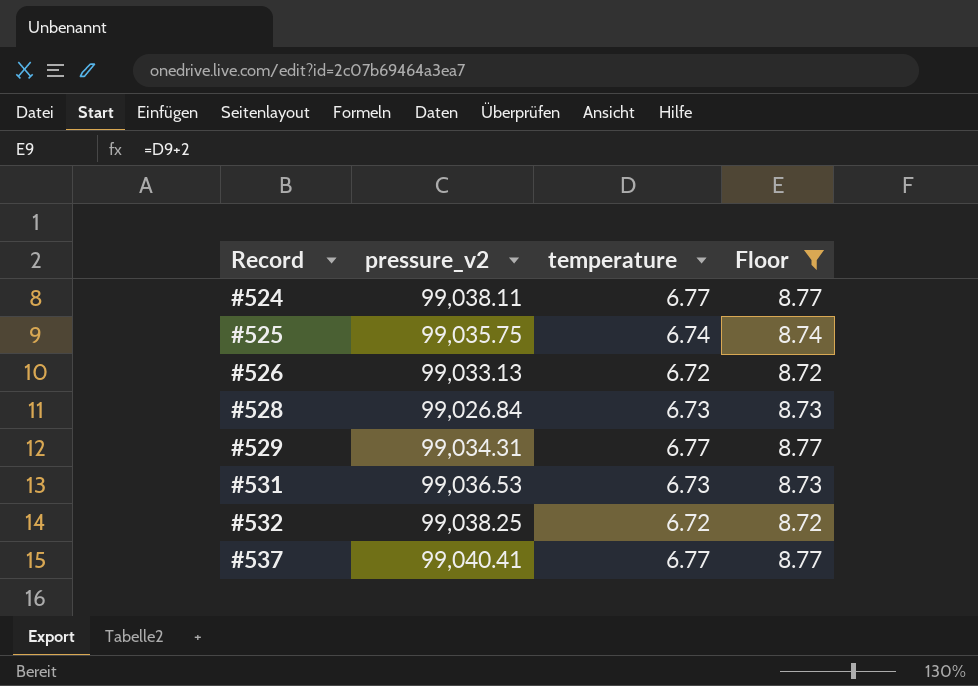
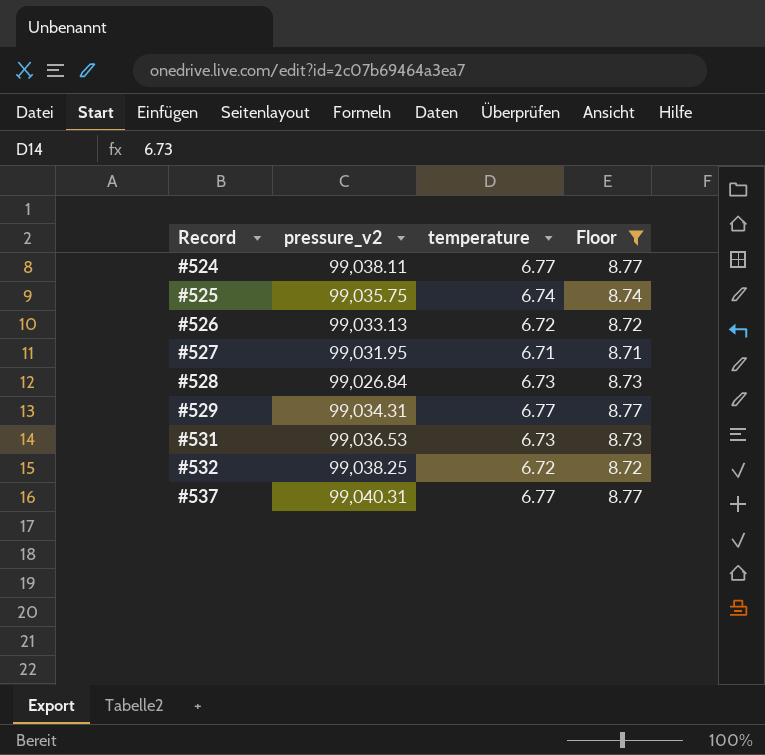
row #527: none -> 99,031.95 | 6.71 | 8.71
#537 | pressure_v2: 99,040.41 -> 99,040.31

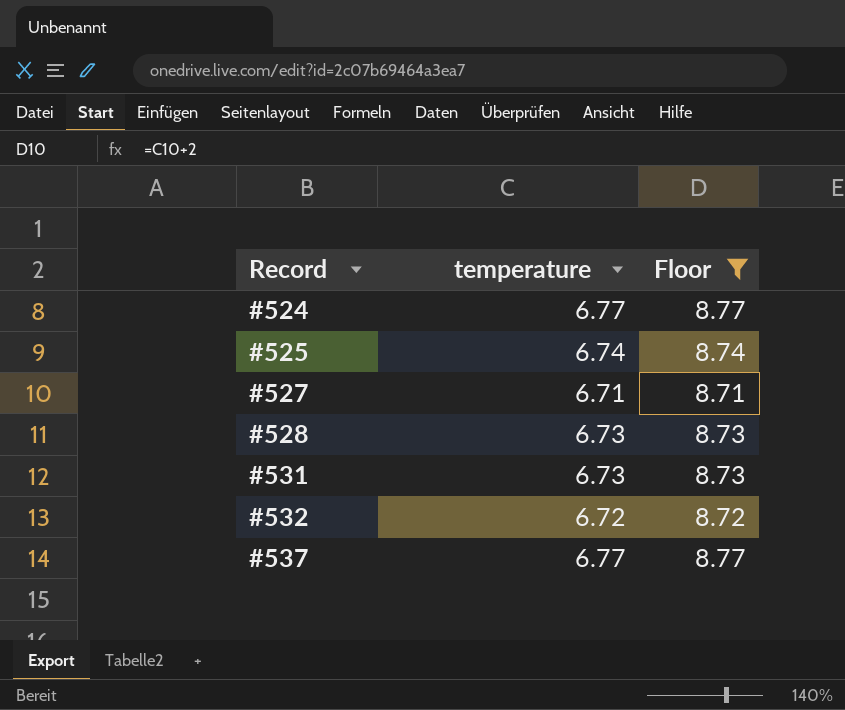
column pressure_v2 | position: 2 -> none
row #526: 99,033.13 | 6.72 | 8.72 -> none
row #529: 99,034.31 | 6.77 | 8.77 -> none

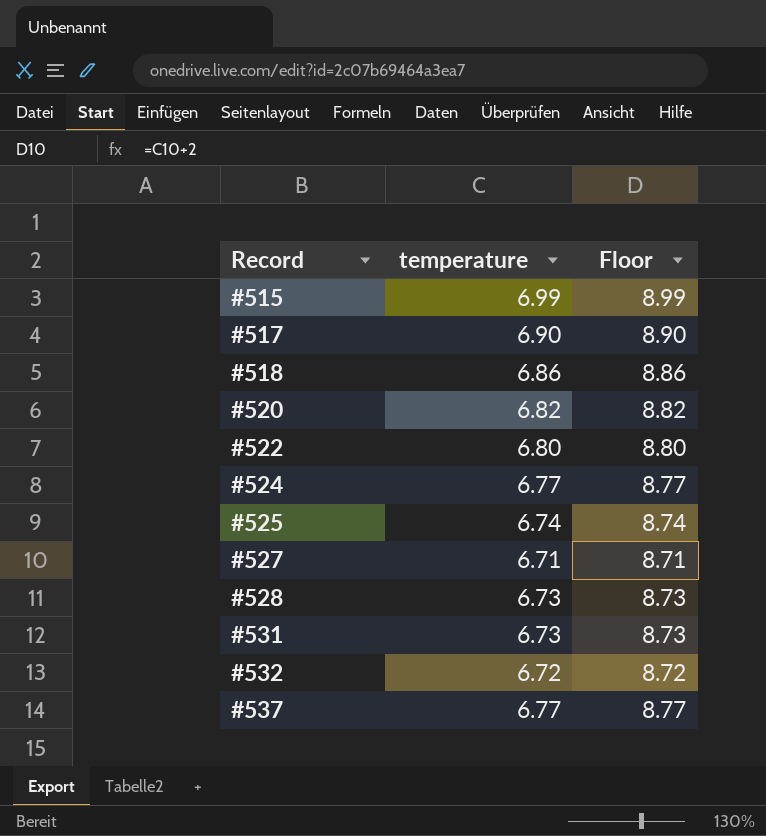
filter: Floor <= 8.77 -> none

